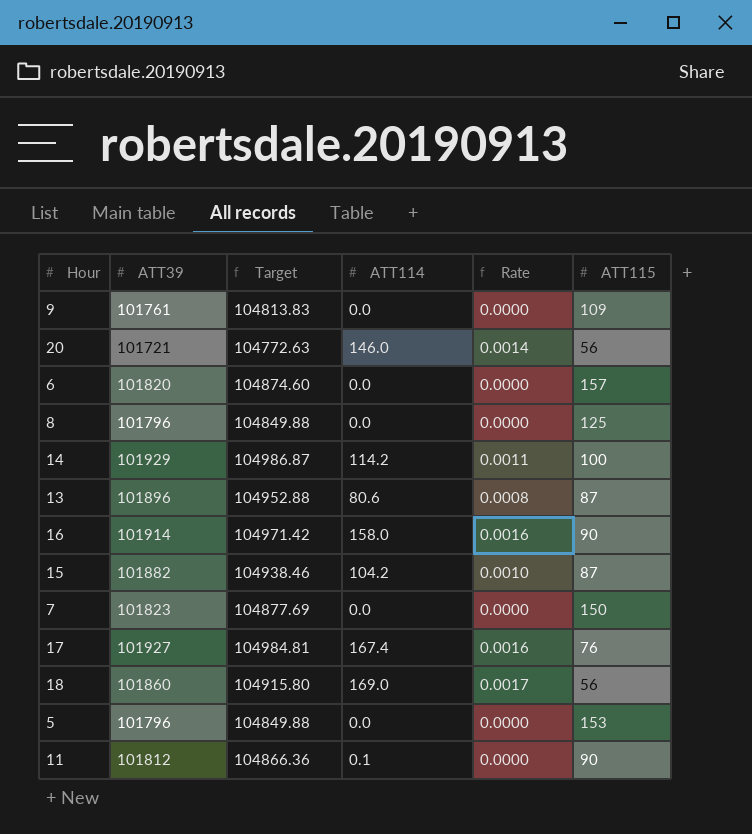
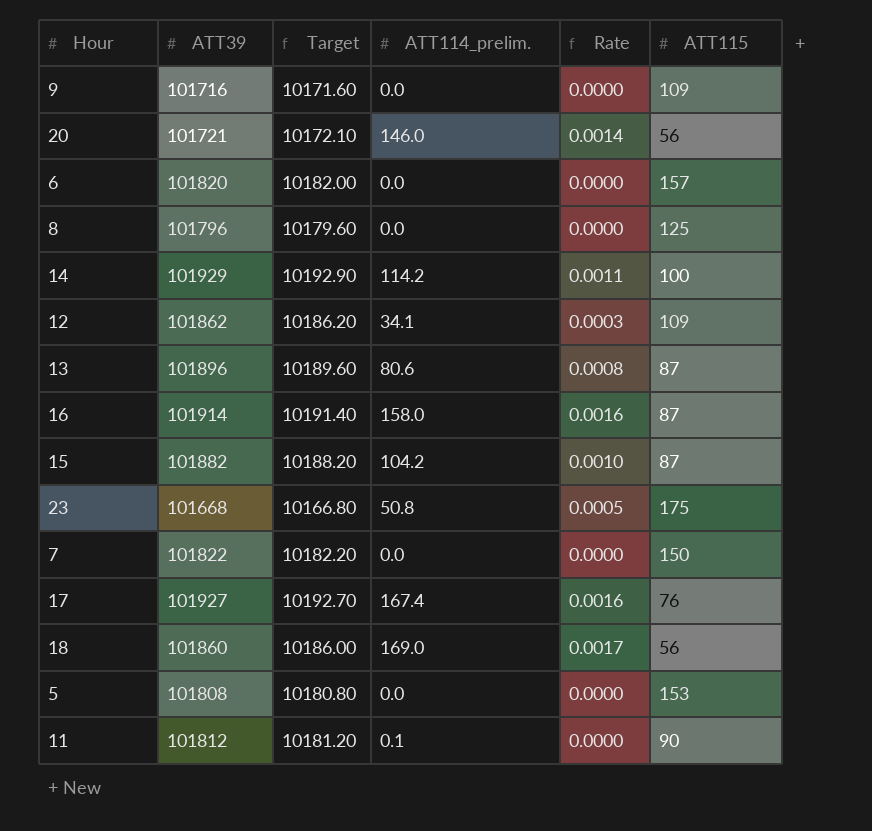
column Target | formula: [ATT39] * 1.03 -> [ATT39] * 0.1
column name: ATT114 -> ATT114_prelim.
9 | ATT39: 101761 -> 101716
row 12: none -> 101862 | 10186.20 | 34.1 | 0.0003 | 109
16 | ATT115: 90 -> 87
row 23: none -> 101668 | 10166.80 | 50.8 | 0.0005 | 175
7 | ATT39: 101823 -> 101822
5 | ATT39: 101796 -> 101808

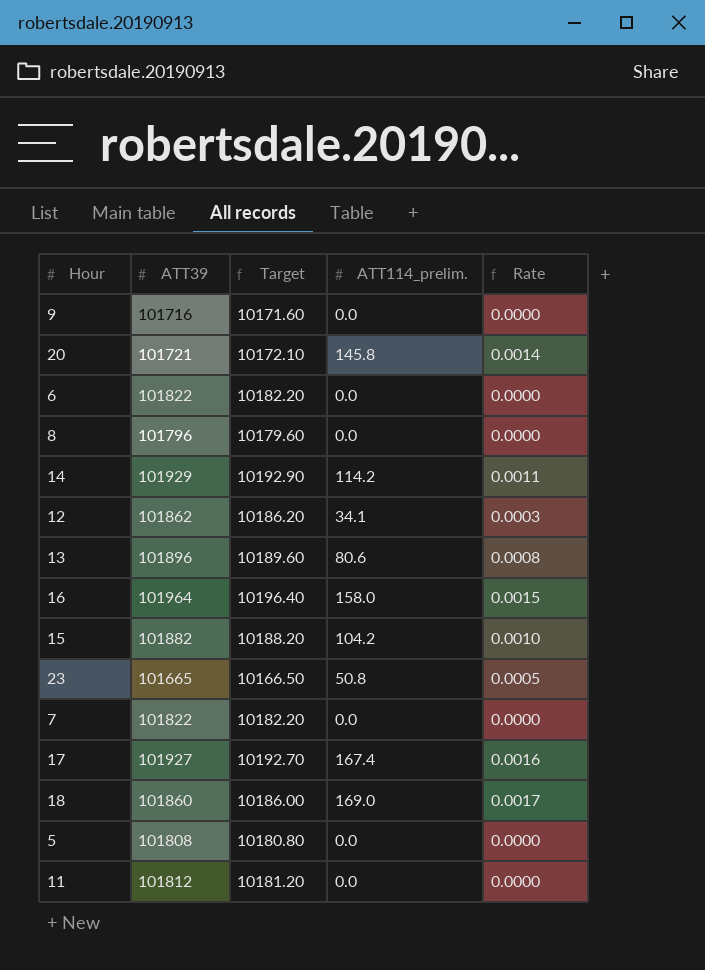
column ATT115 | position: 6 -> none
20 | ATT114_prelim.: 146.0 -> 145.8
6 | ATT39: 101820 -> 101822
6 | Target: 10182.00 -> 10182.20
16 | ATT39: 101914 -> 101964
16 | Target: 10191.40 -> 10196.40
16 | Rate: 0.0016 -> 0.0015
23 | ATT39: 101668 -> 101665
23 | Target: 10166.80 -> 10166.50
11 | ATT114_prelim.: 0.1 -> 0.0

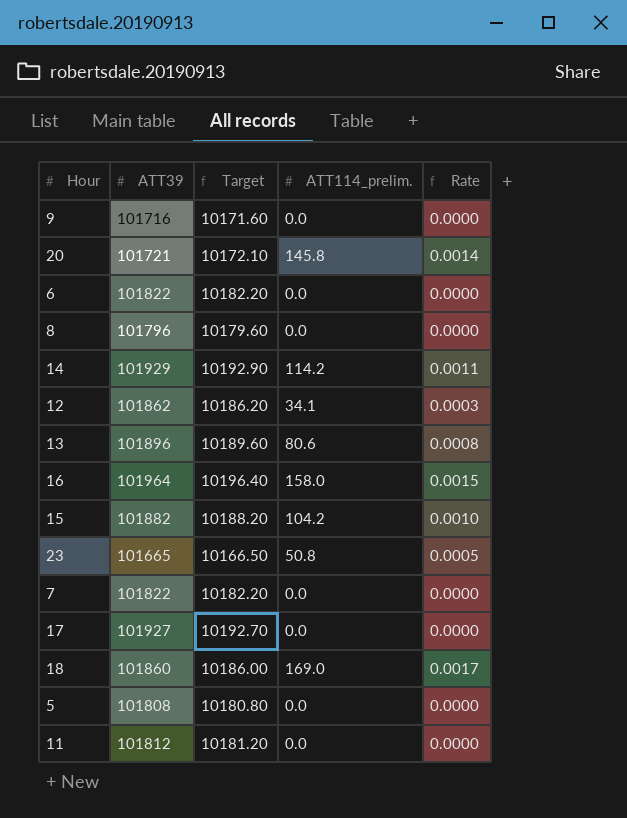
17 | ATT114_prelim.: 167.4 -> 0.0
17 | Rate: 0.0016 -> 0.0000

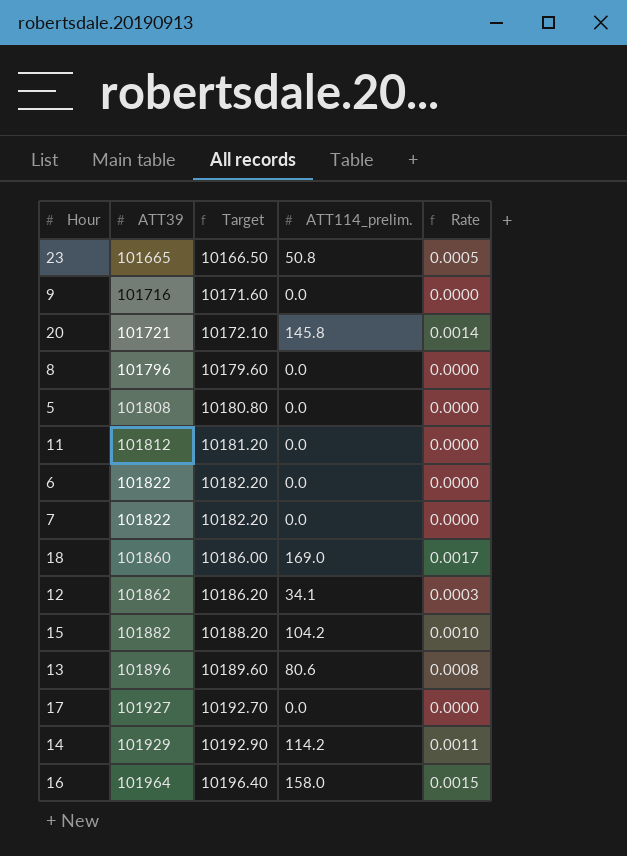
row order: none -> ATT39 ascending

